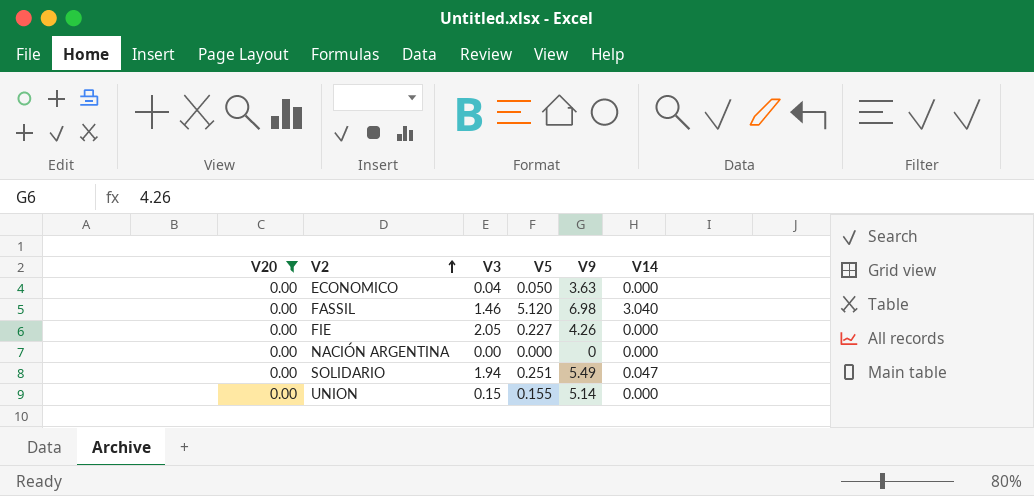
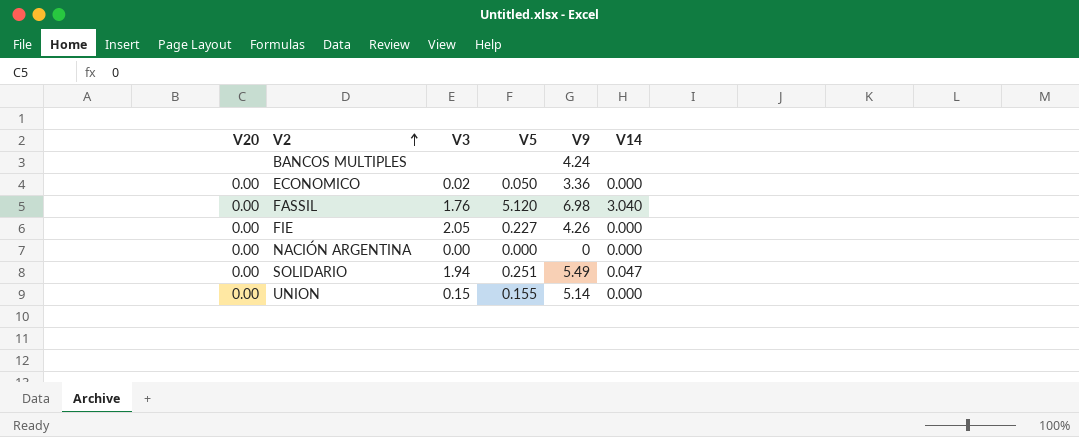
filter: V20 = 0.00 -> none
ECONOMICO | V3: 0.04 -> 0.02
ECONOMICO | V9: 3.63 -> 3.36
FASSIL | V3: 1.46 -> 1.76

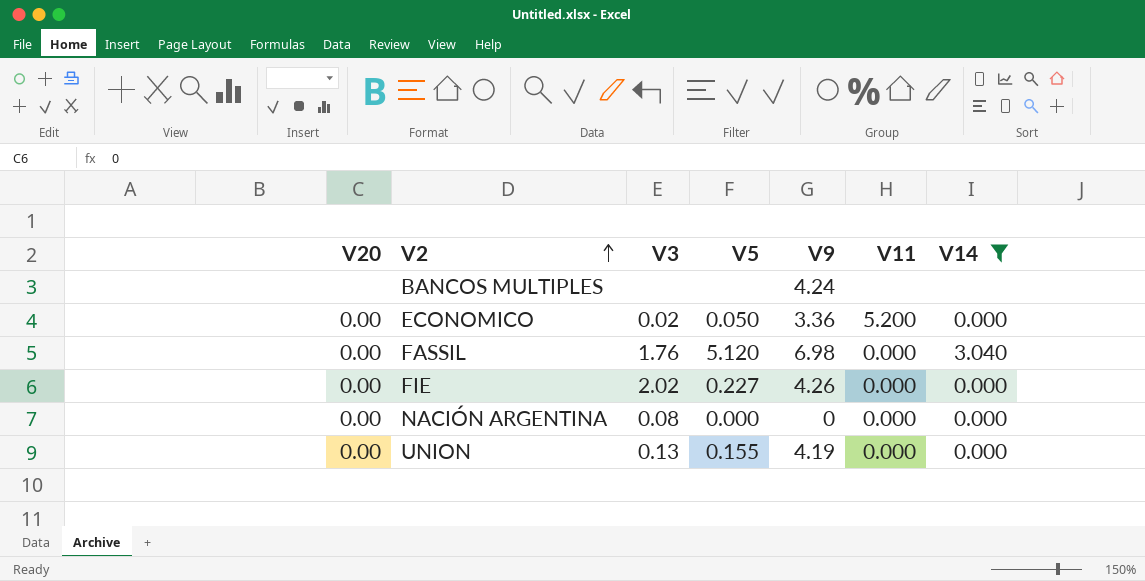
filter: none -> V14 != 0.047
column V11 | position: none -> 6
FIE | V3: 2.05 -> 2.02
NACIÓN ARGENTINA | V3: 0.00 -> 0.08
UNION | V3: 0.15 -> 0.13
UNION | V9: 5.14 -> 4.19

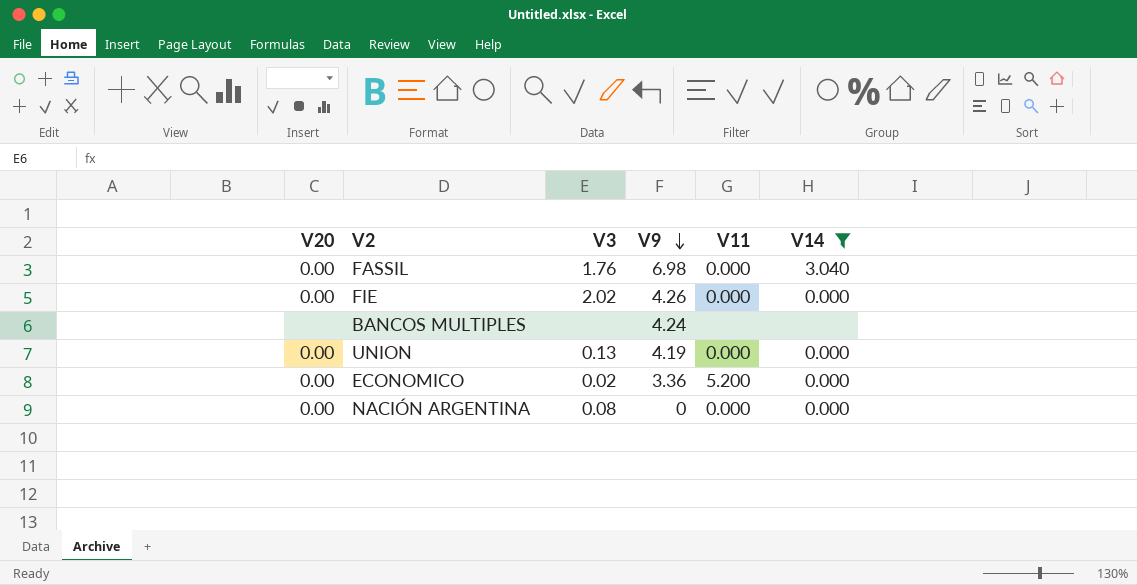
row order: V2 ascending -> V9 descending
column V5 | position: 4 -> none

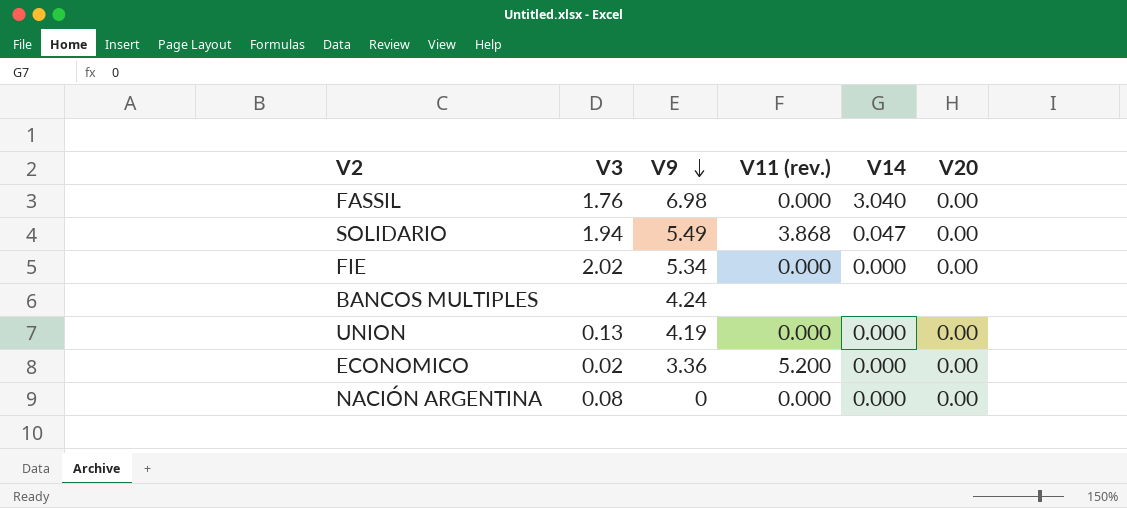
filter: V14 != 0.047 -> none
column name: V11 -> V11 (rev.)
column V20 | position: 1 -> 6
FIE | V9: 4.26 -> 5.34

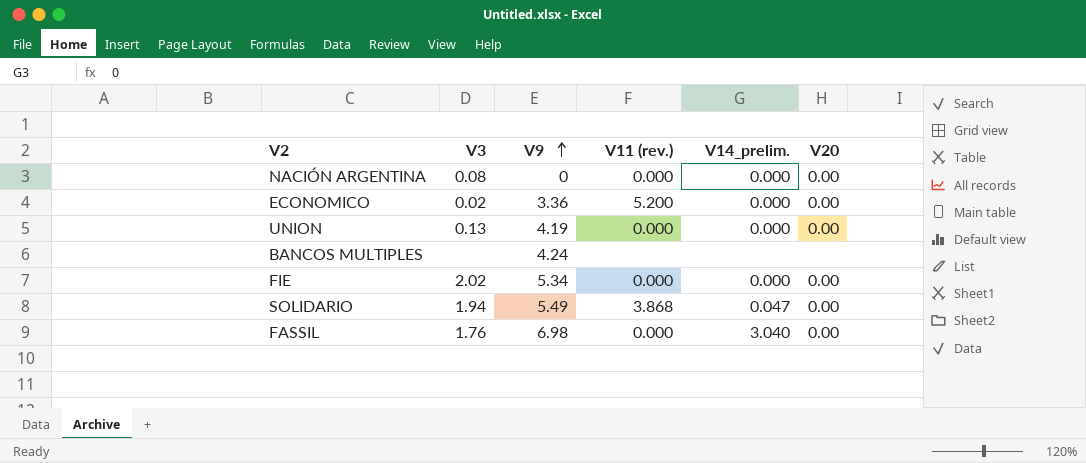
row order: V9 descending -> V9 ascending
column name: V14 -> V14_prelim.

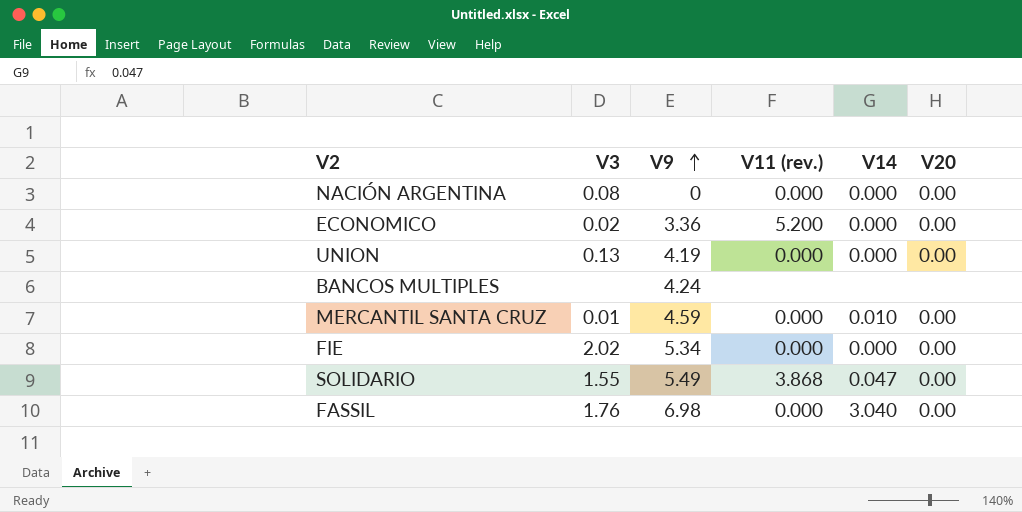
column name: V14_prelim. -> V14
row MERCANTIL SANTA CRUZ: none -> 0.01 | 4.59 | 0.000 | 0.010 | 0.00
SOLIDARIO | V3: 1.94 -> 1.55

